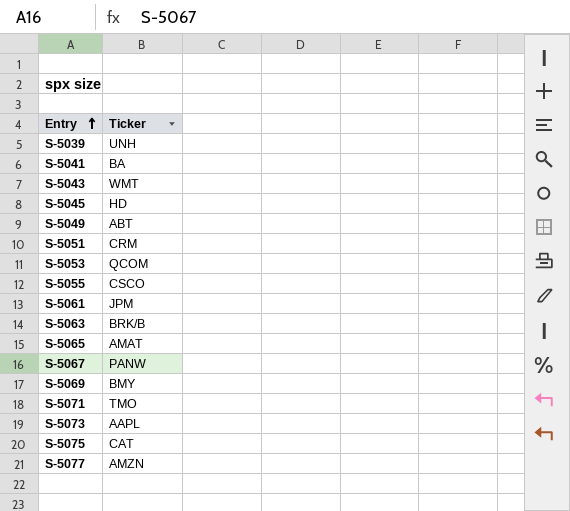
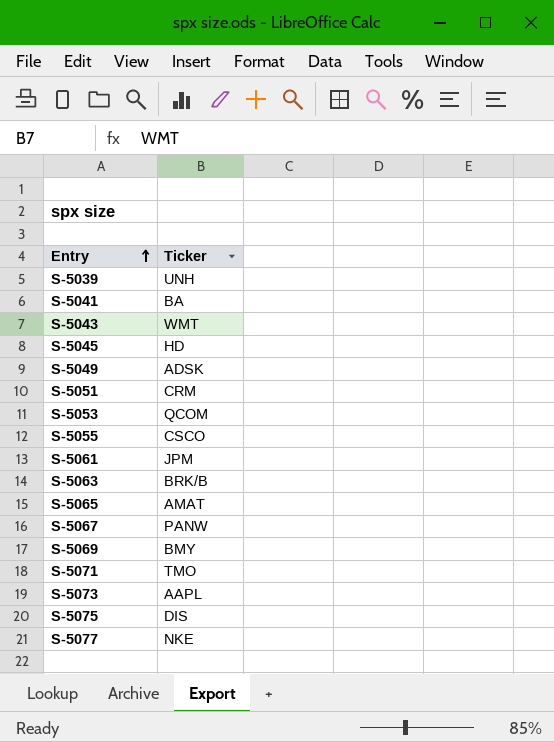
S-5049 | Ticker: ABT -> ADSK
S-5075 | Ticker: CAT -> DIS
S-5077 | Ticker: AMZN -> NKE

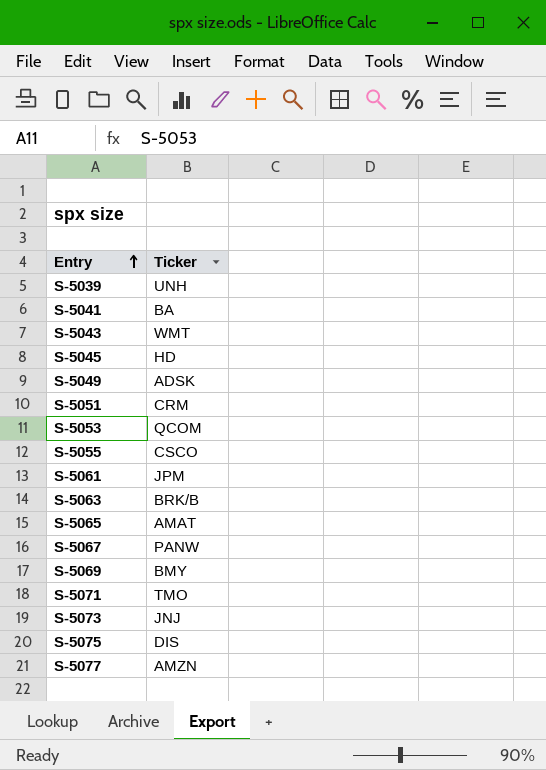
S-5073 | Ticker: AAPL -> JNJ
S-5077 | Ticker: NKE -> AMZN

